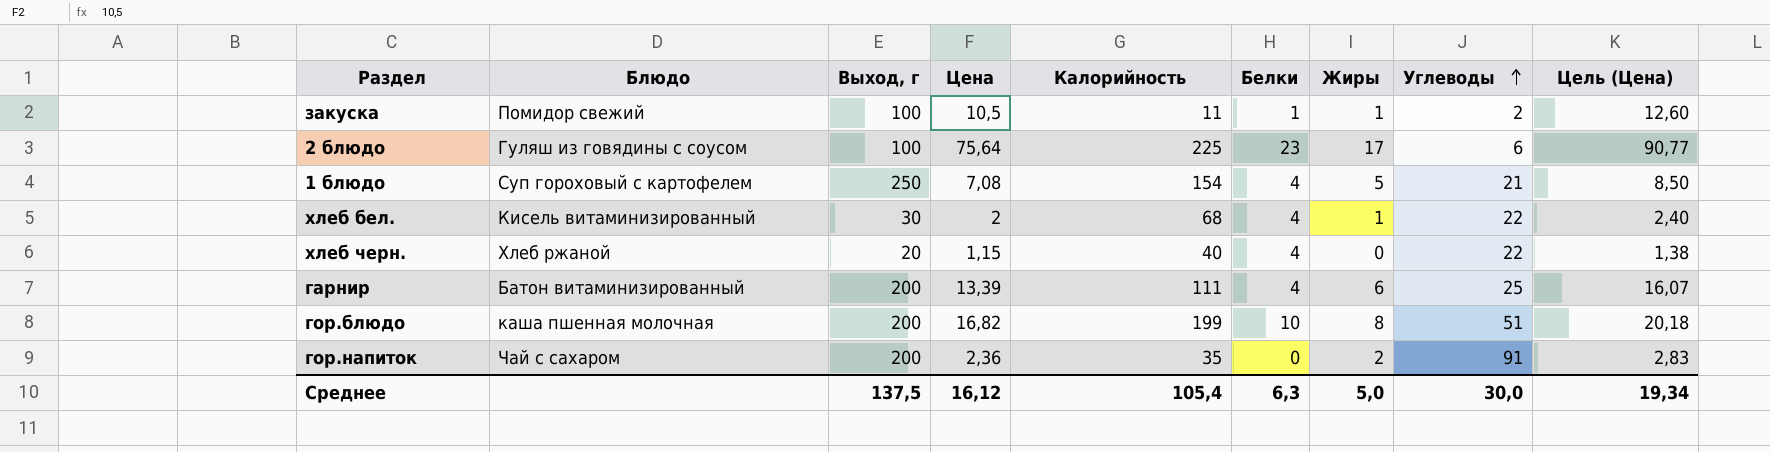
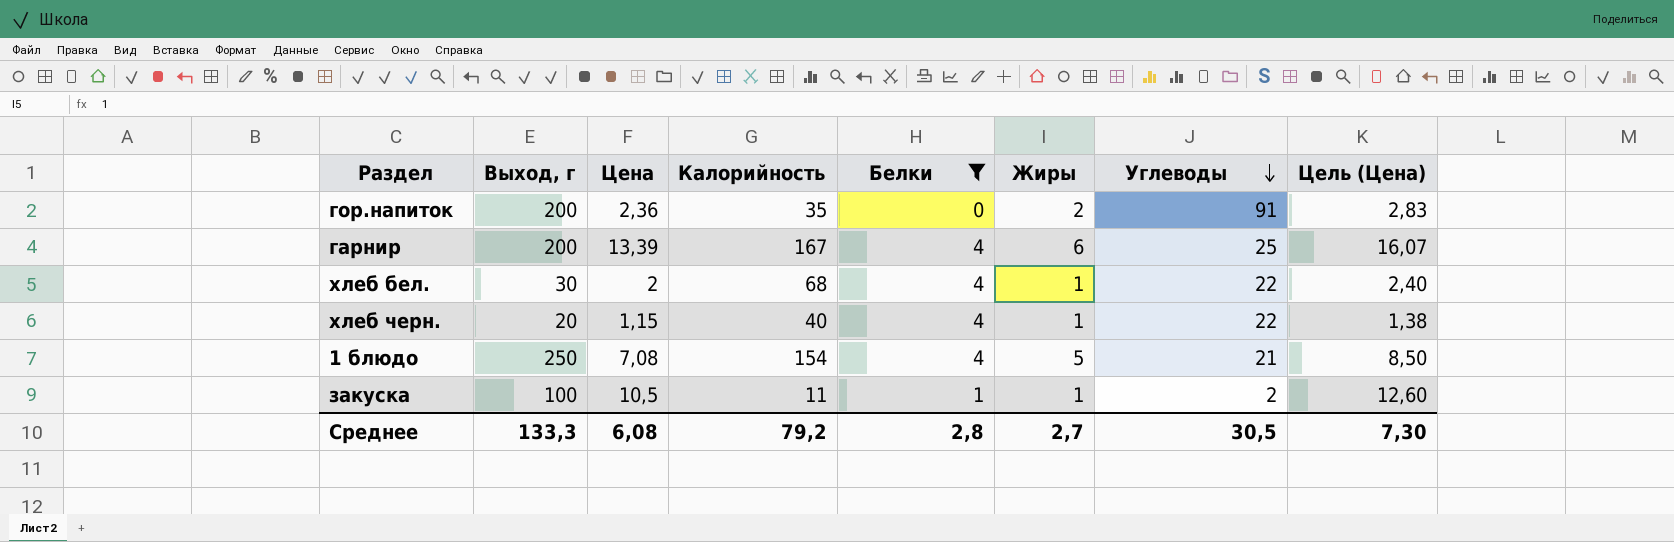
filter: none -> Белки <= 4
row order: Углеводы ascending -> Углеводы descending
column Блюдо | position: 2 -> none
гарнир | Калорийность: 111 -> 167
хлеб черн. | Жиры: 0 -> 1
Среднее | Выход, г: 137,5 -> 133,3
Среднее | Цена: 16,12 -> 6,08
Среднее | Калорийность: 105,4 -> 79,2
Среднее | Белки: 6,3 -> 2,8
Среднее | Жиры: 5,0 -> 2,7
Среднее | Углеводы: 30,0 -> 30,5
Среднее | Цель (Цена): 19,34 -> 7,30

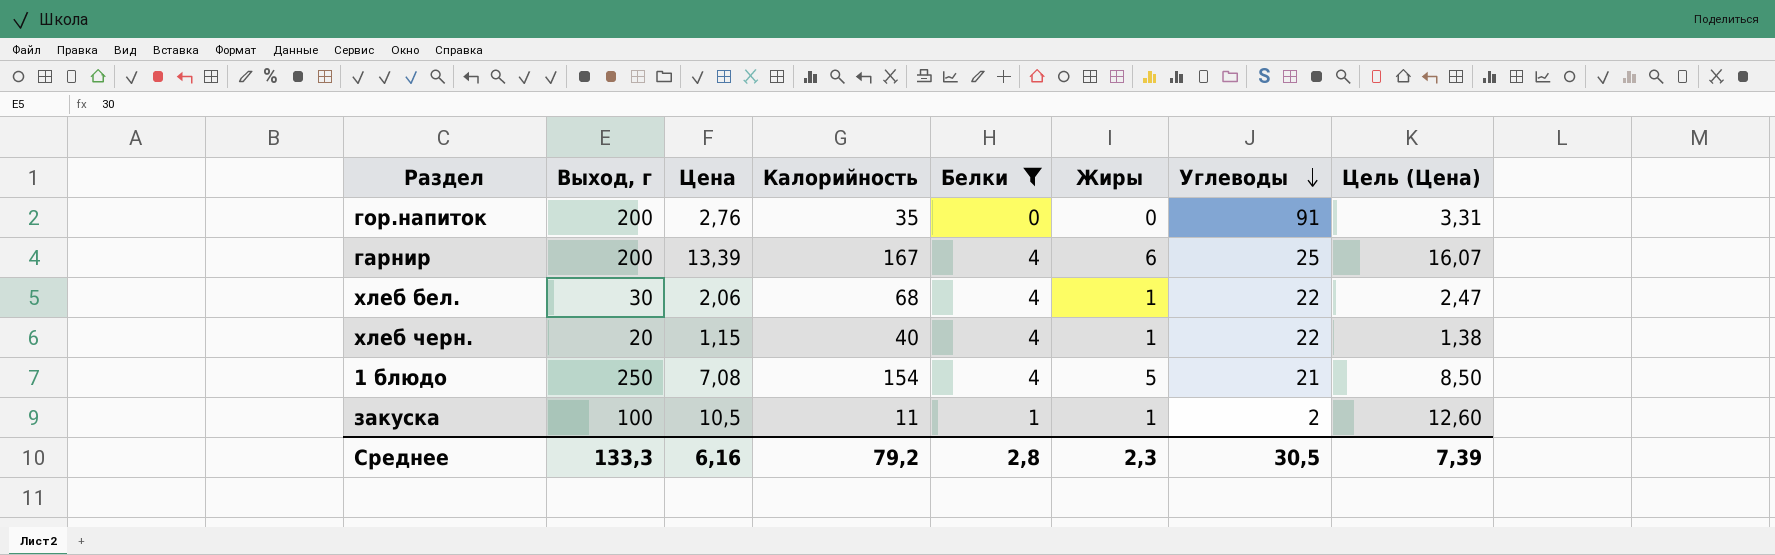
гор.напиток | Цена: 2,36 -> 2,76
гор.напиток | Жиры: 2 -> 0
гор.напиток | Цель (Цена): 2,83 -> 3,31
хлеб бел. | Цена: 2 -> 2,06
хлеб бел. | Цель (Цена): 2,40 -> 2,47
Среднее | Цена: 6,08 -> 6,16
Среднее | Жиры: 2,7 -> 2,3
Среднее | Цель (Цена): 7,30 -> 7,39

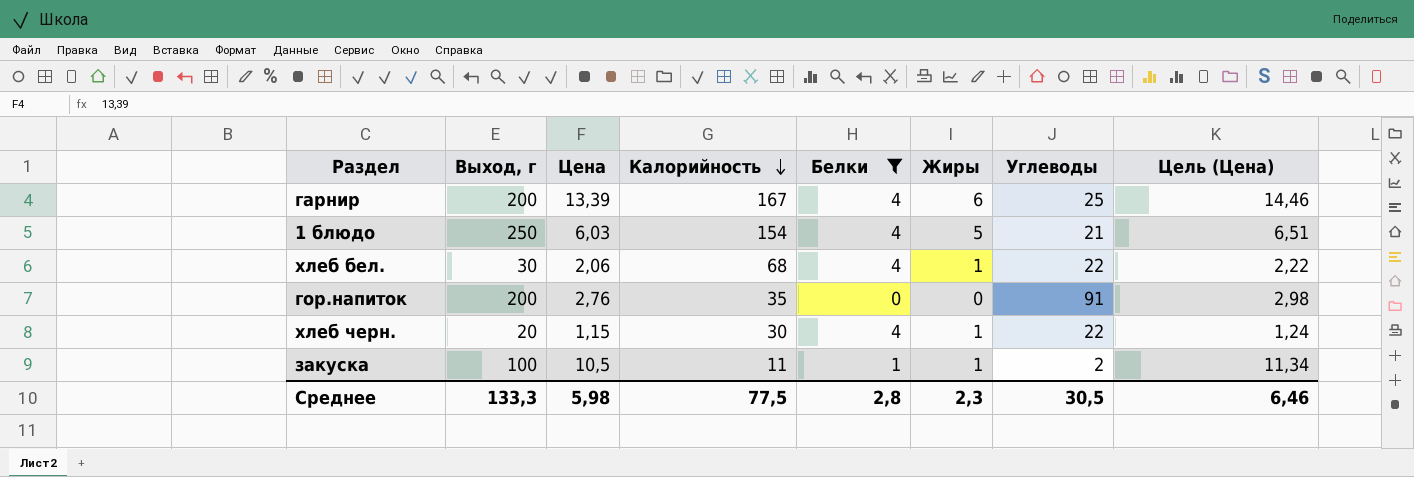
row order: Углеводы descending -> Калорийность descending
column Цель (Цена) | formula: [Цена] * 1,2 -> [Цена] * 1,08
1 блюдо | Цена: 7,08 -> 6,03
хлеб черн. | Калорийность: 40 -> 30
Среднее | Цена: 6,16 -> 5,98
Среднее | Калорийность: 79,2 -> 77,5
Среднее | Цель (Цена): 7,39 -> 6,46

